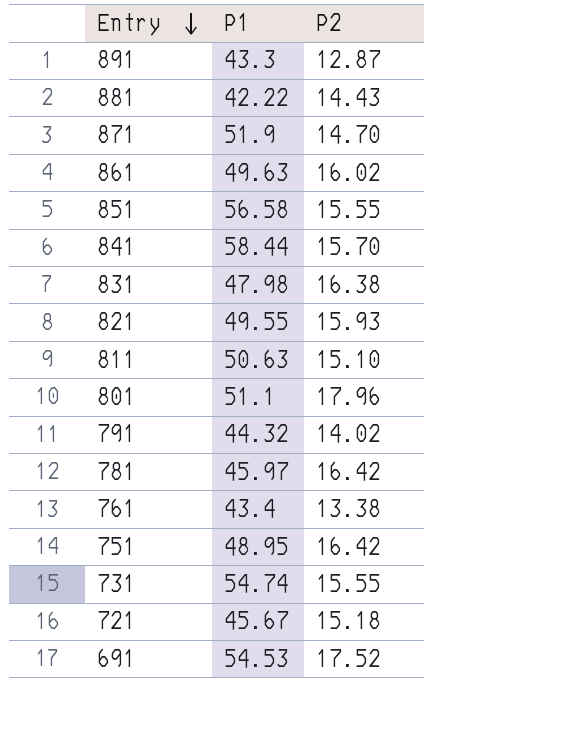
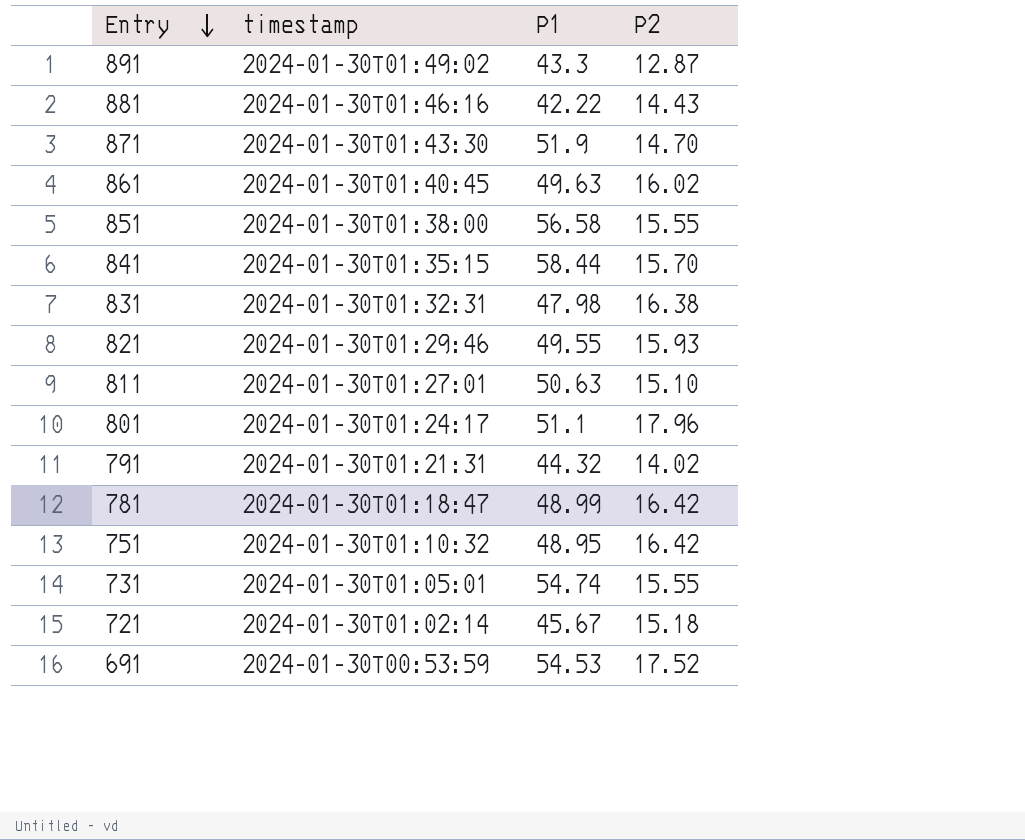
column timestamp | position: none -> 2
row 761: 43.4 | 13.38 -> none
781 | P1: 45.97 -> 48.99

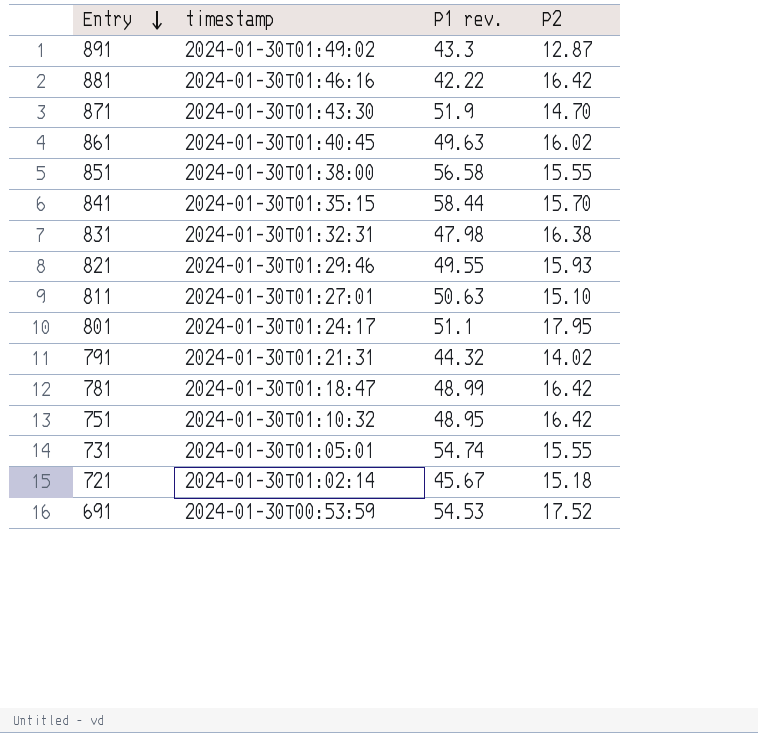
column name: P1 -> P1 rev.
881 | P2: 14.43 -> 16.42
801 | P2: 17.96 -> 17.95

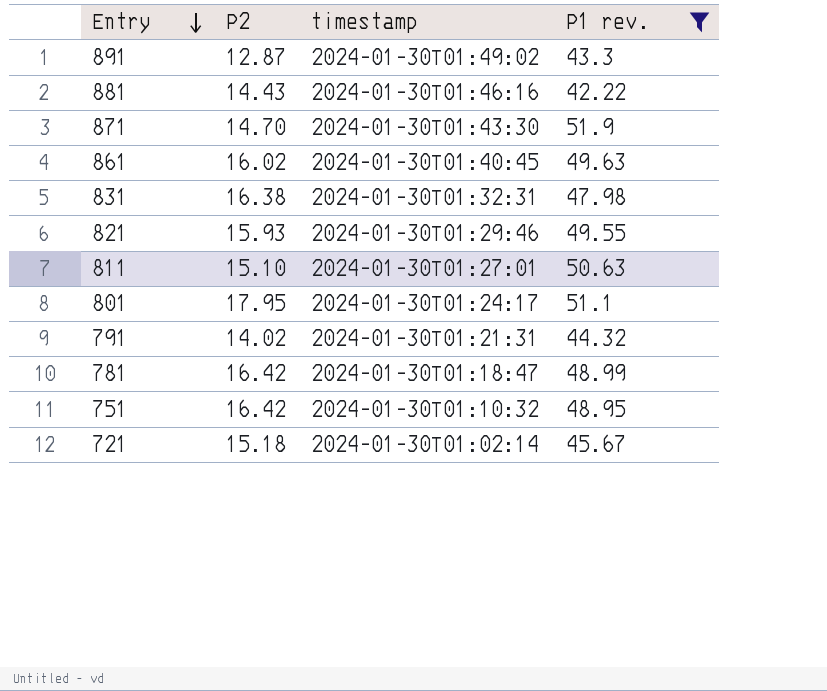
filter: none -> P1 rev. <= 51.9
column P2 | position: 4 -> 2
881 | P2: 16.42 -> 14.43

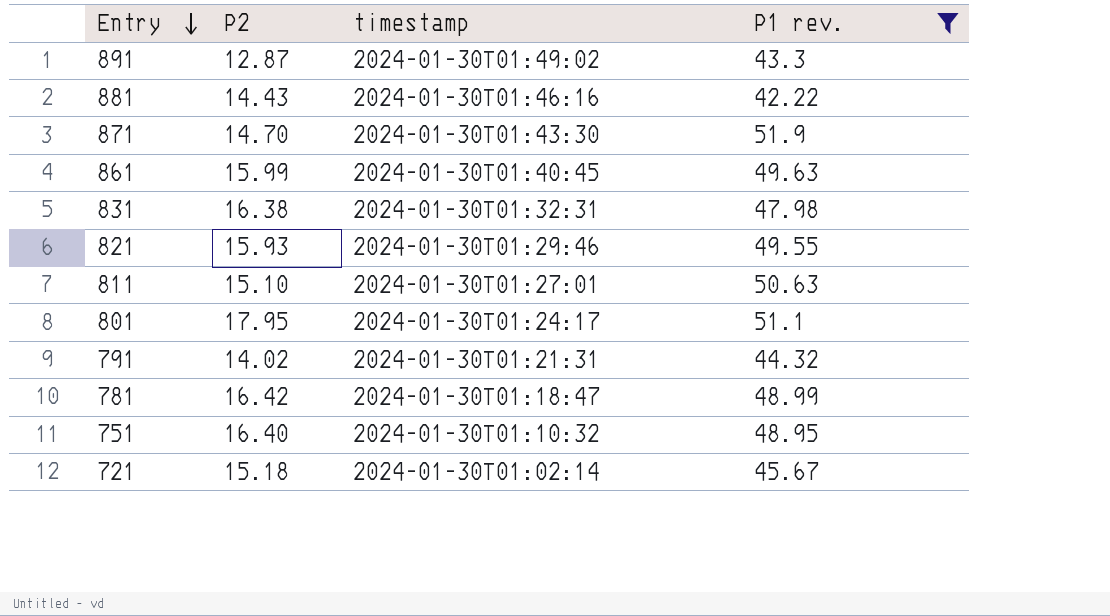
861 | P2: 16.02 -> 15.99
751 | P2: 16.42 -> 16.40

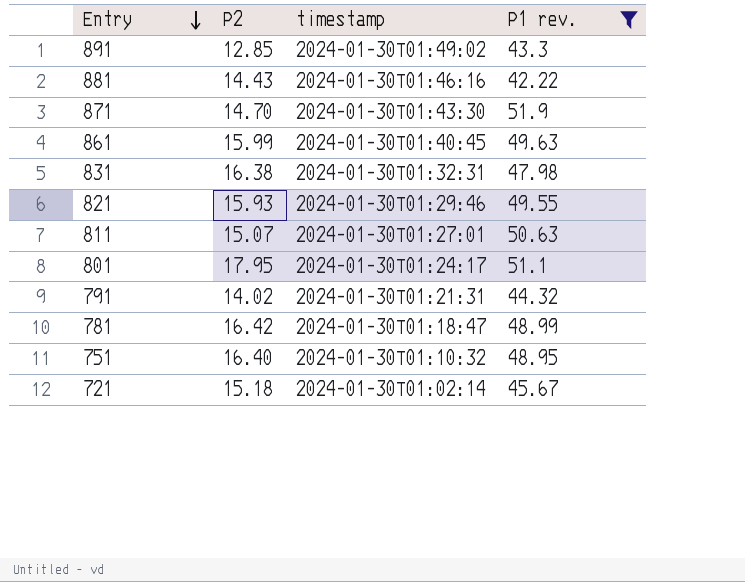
891 | P2: 12.87 -> 12.85
811 | P2: 15.10 -> 15.07

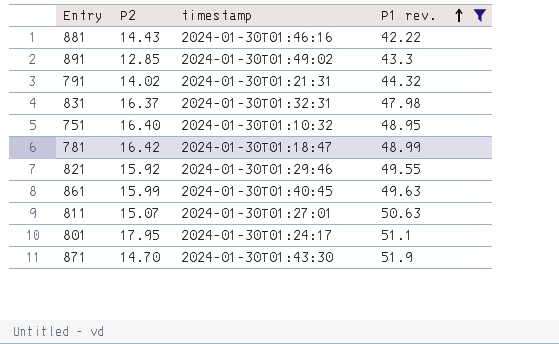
row order: Entry descending -> P1 rev. ascending
row 721: 15.18 | 2024-01-30T01:02:14 | 45.67 -> none
831 | P2: 16.38 -> 16.37
821 | P2: 15.93 -> 15.92

